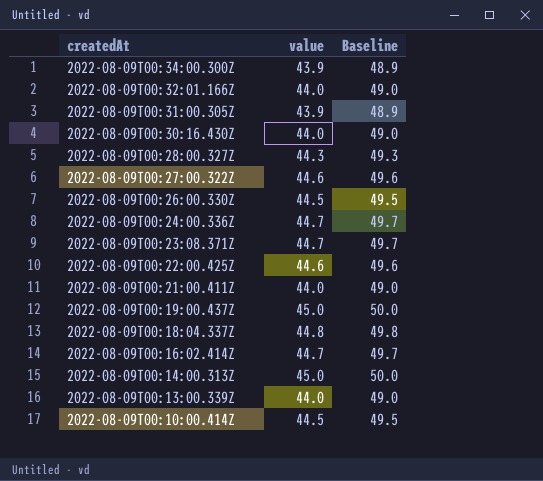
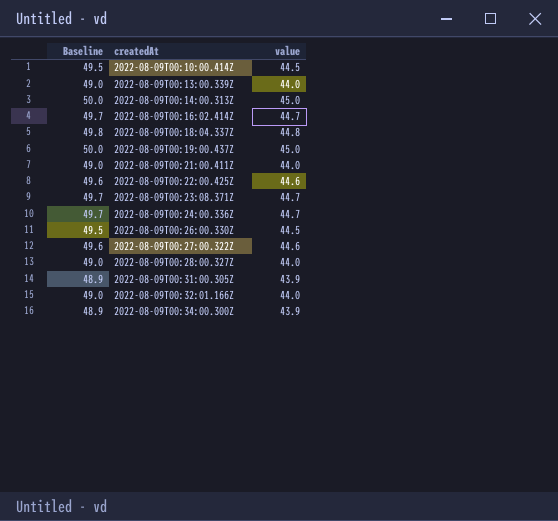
row order: createdAt descending -> createdAt ascending
column Baseline | position: 3 -> 1
row 2022-08-09T00:30:16.430Z: 44.0 | 49.0 -> none
2022-08-09T00:28:00.327Z | Baseline: 49.3 -> 49.0
2022-08-09T00:28:00.327Z | value: 44.3 -> 44.0

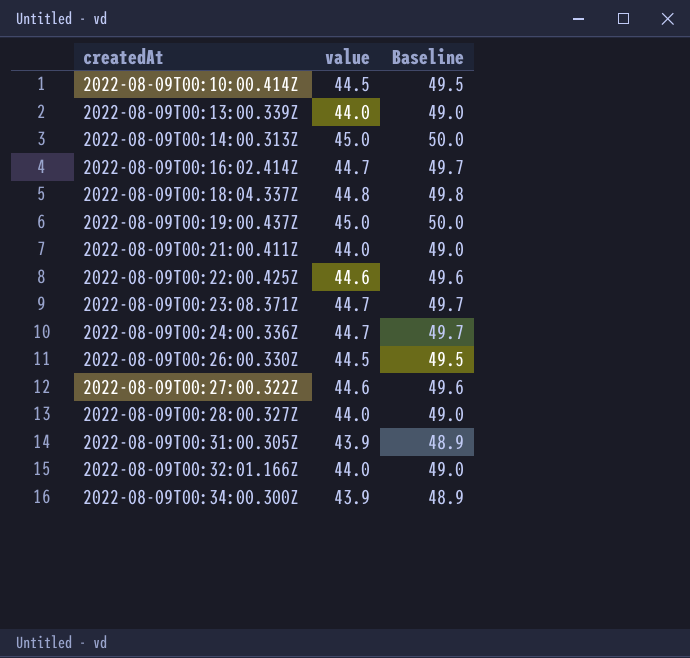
column Baseline | position: 1 -> 3

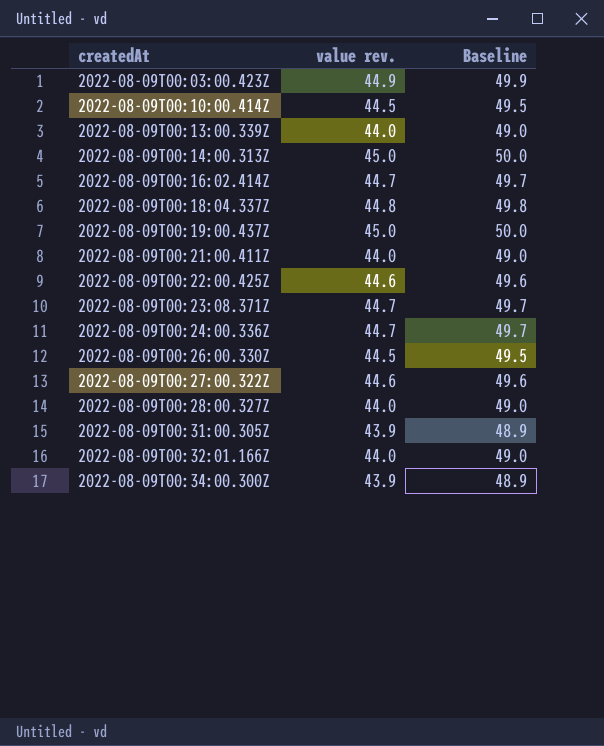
column name: value -> value rev.
row 2022-08-09T00:03:00.423Z: none -> 44.9 | 49.9

